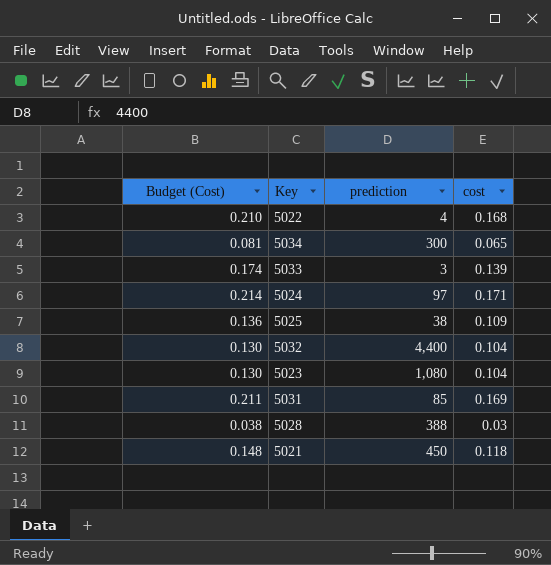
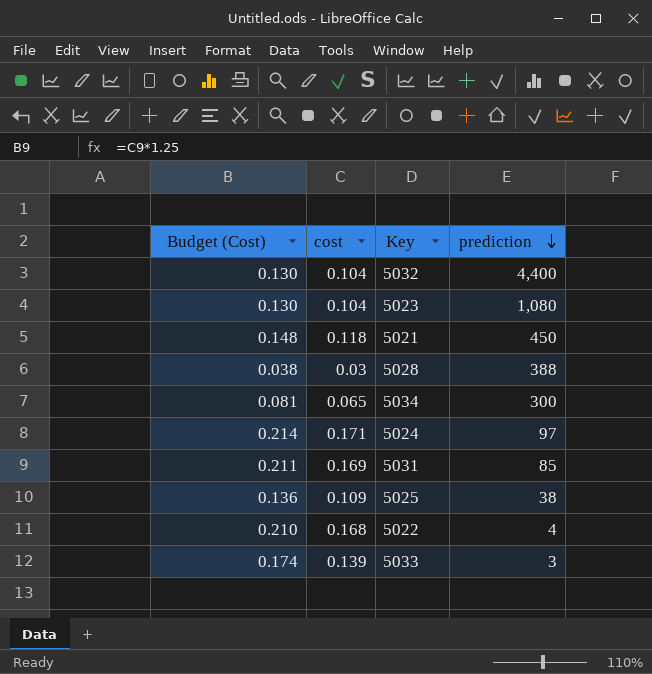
row order: none -> prediction descending
column cost | position: 4 -> 2

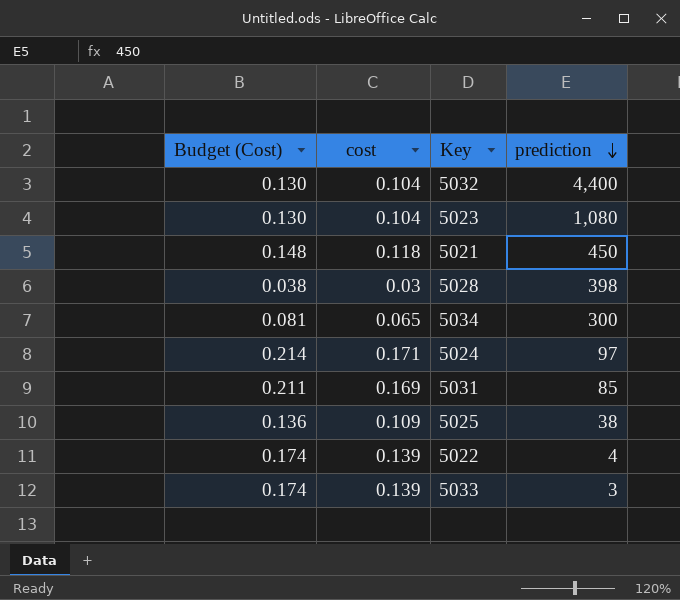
5028 | prediction: 388 -> 398
5022 | Budget (Cost): 0.210 -> 0.174
5022 | cost: 0.168 -> 0.139

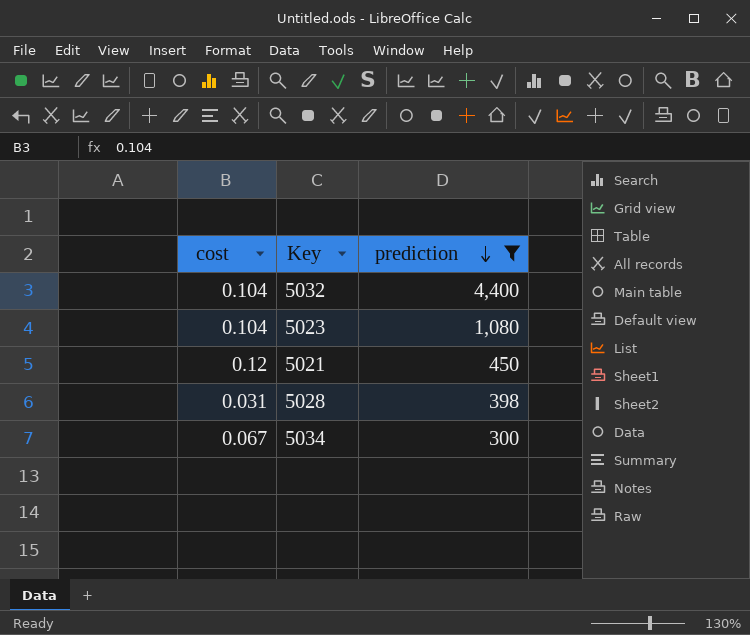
filter: none -> prediction >= 300
column Budget (Cost) | formula: [cost] * 1.25 -> none
5021 | cost: 0.118 -> 0.12
5028 | cost: 0.03 -> 0.031
5034 | cost: 0.065 -> 0.067

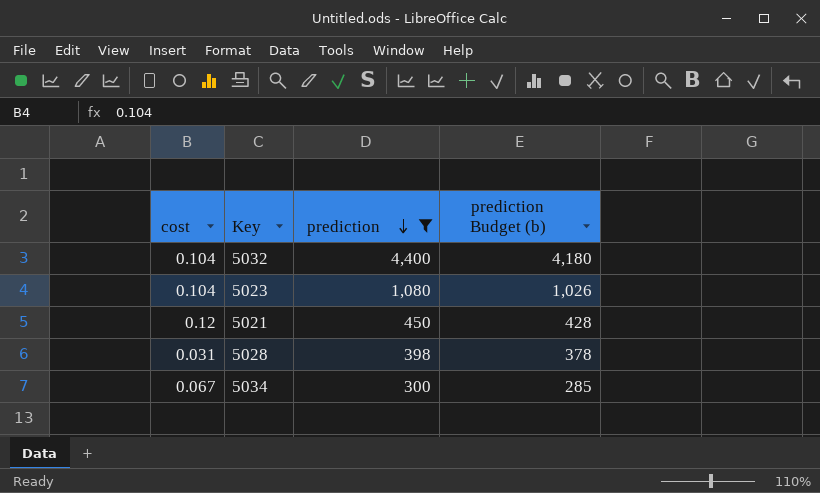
column prediction Budget (b) | formula: none -> [prediction] * 0.95

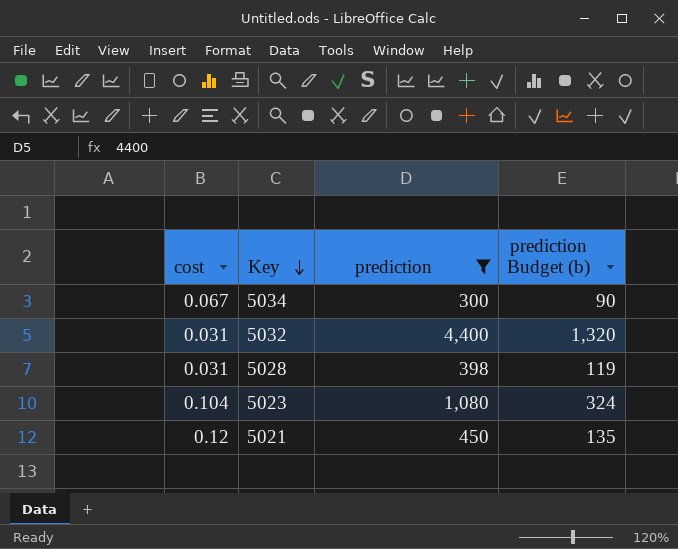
row order: prediction descending -> Key descending
column prediction Budget (b) | formula: [prediction] * 0.95 -> [prediction] * 0.3
5032 | cost: 0.104 -> 0.031

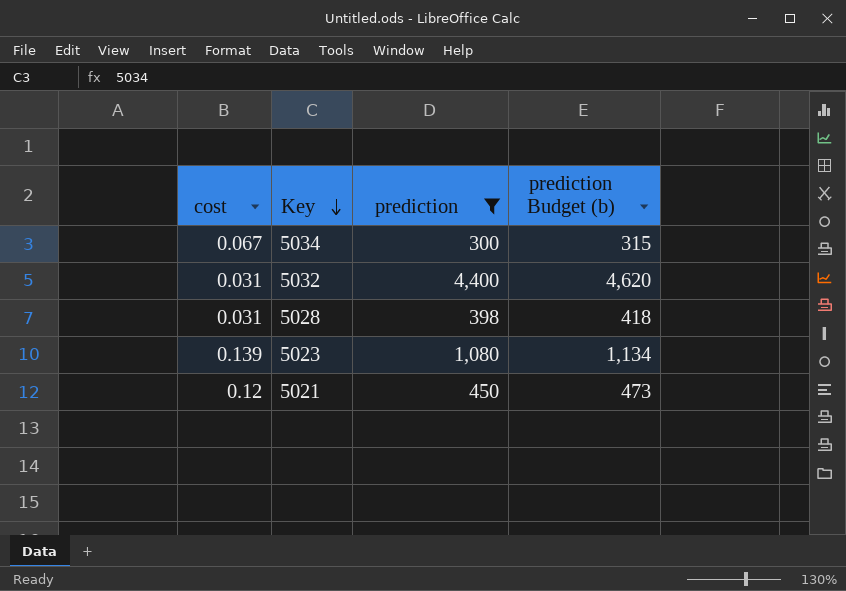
column prediction Budget (b) | formula: [prediction] * 0.3 -> [prediction] * 1.05
5023 | cost: 0.104 -> 0.139

